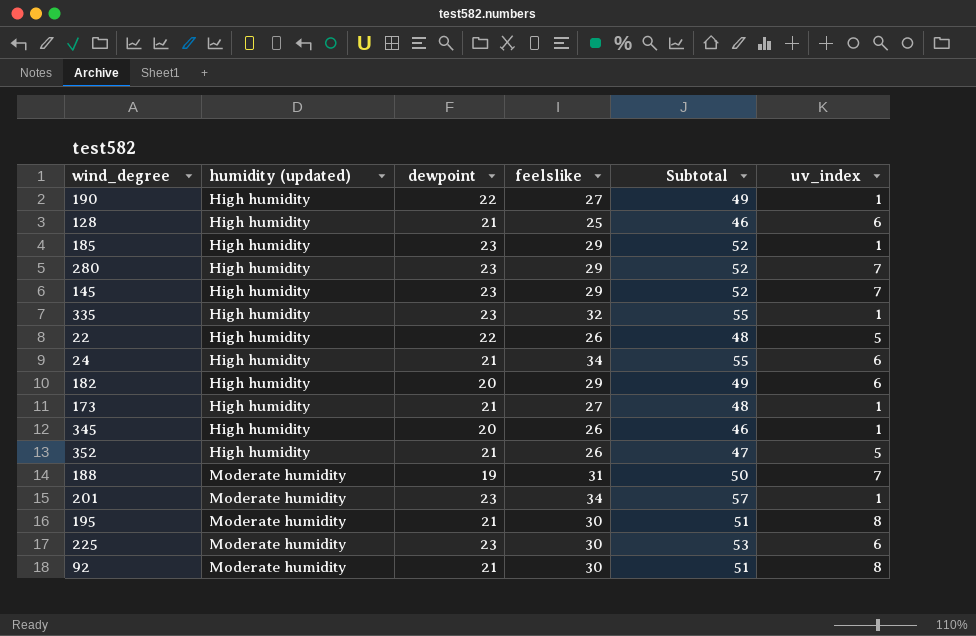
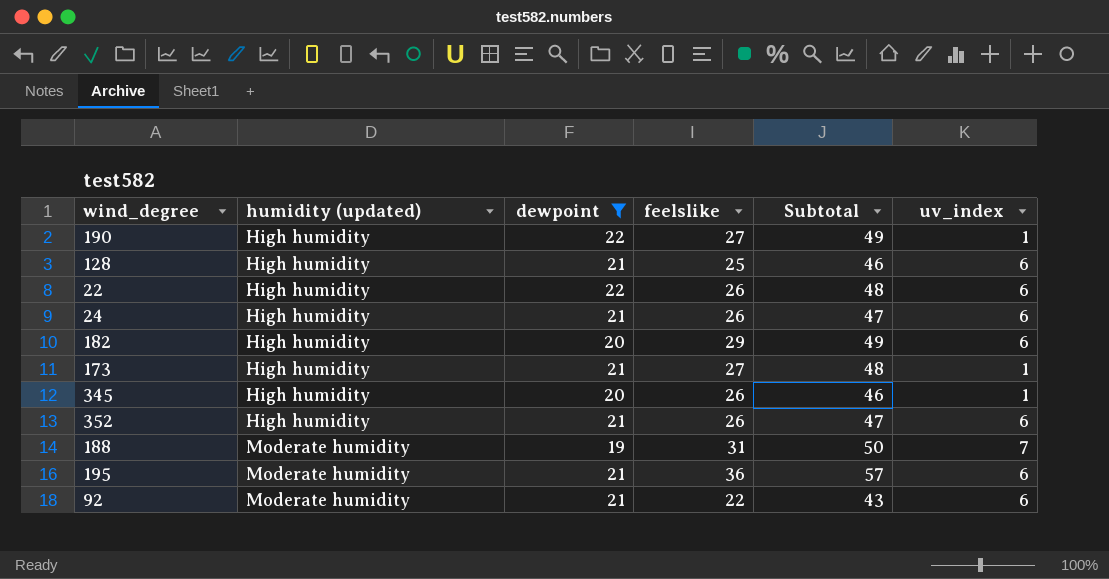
filter: none -> dewpoint != 23
22 | uv_index: 5 -> 6
24 | feelslike: 34 -> 26
24 | Subtotal: 55 -> 47
352 | uv_index: 5 -> 6
195 | feelslike: 30 -> 36
195 | Subtotal: 51 -> 57
195 | uv_index: 8 -> 6
92 | feelslike: 30 -> 22
92 | Subtotal: 51 -> 43
92 | uv_index: 8 -> 6

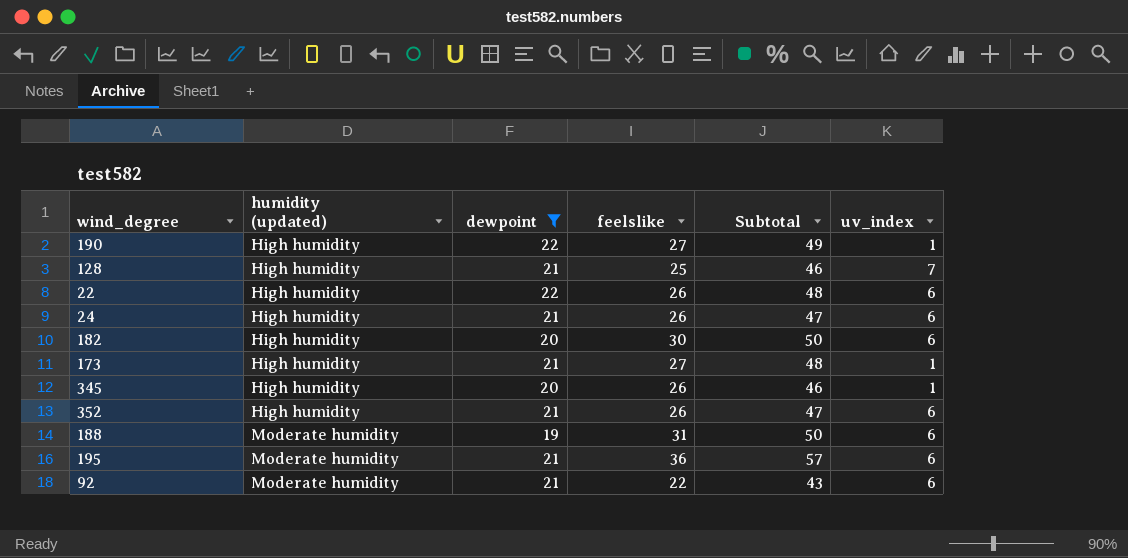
128 | uv_index: 6 -> 7
182 | feelslike: 29 -> 30
182 | Subtotal: 49 -> 50
188 | uv_index: 7 -> 6

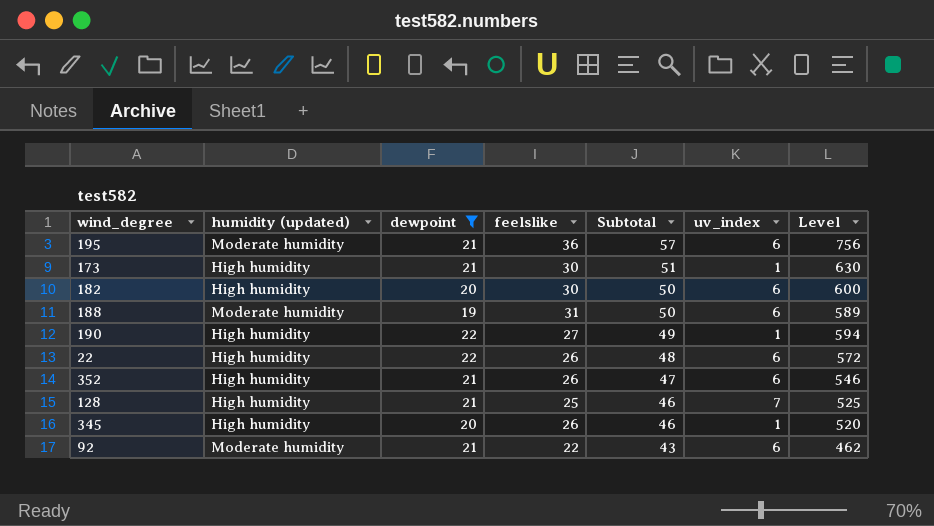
row order: humidity (updated) ascending -> Subtotal descending
column Level | formula: none -> [dewpoint] * [feelslike]
row 24: High humidity | 21 | 26 | 47 | 6 -> none
173 | feelslike: 27 -> 30
173 | Subtotal: 48 -> 51

